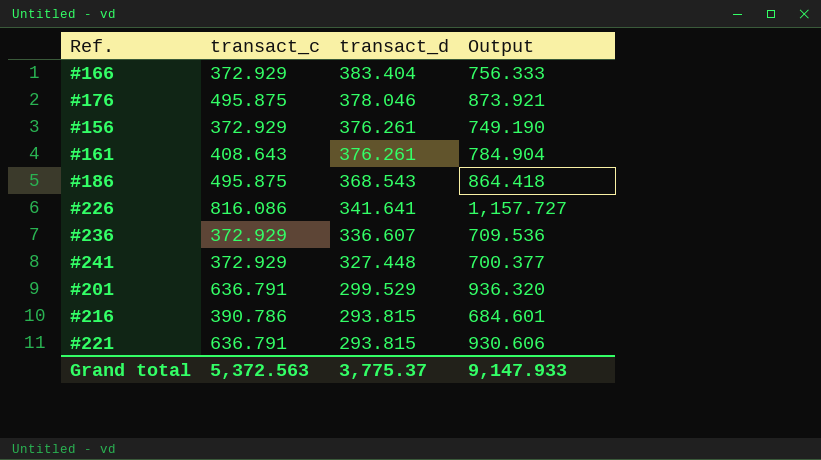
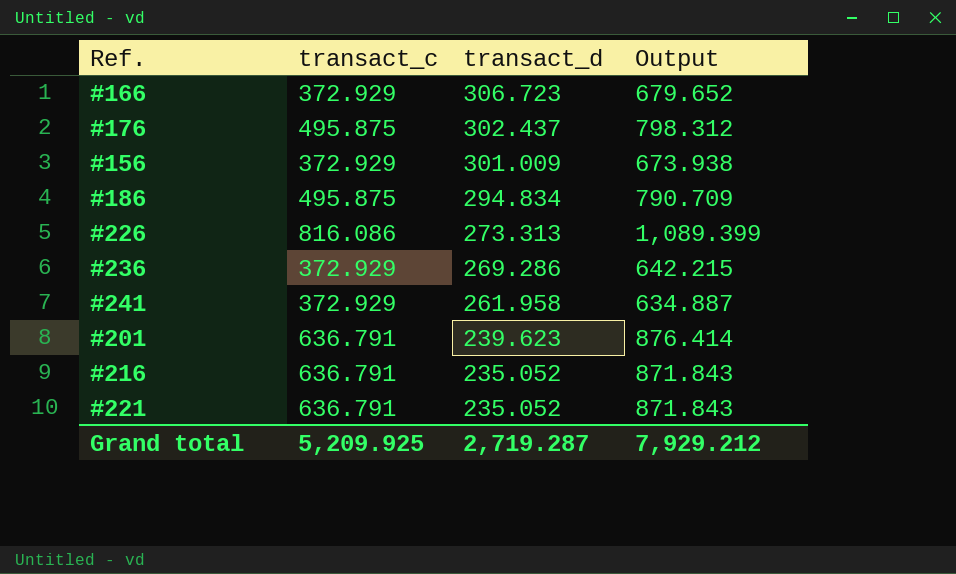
row #161: 408.643 | 376.261 | 784.904 -> none
#166 | transact_d: 383.404 -> 306.723
#166 | Output: 756.333 -> 679.652
#176 | transact_d: 378.046 -> 302.437
#176 | Output: 873.921 -> 798.312
#156 | transact_d: 376.261 -> 301.009
#156 | Output: 749.190 -> 673.938
#186 | transact_d: 368.543 -> 294.834
#186 | Output: 864.418 -> 790.709
#226 | transact_d: 341.641 -> 273.313
#226 | Output: 1,157.727 -> 1,089.399
#236 | transact_d: 336.607 -> 269.286
#236 | Output: 709.536 -> 642.215
#241 | transact_d: 327.448 -> 261.958
#241 | Output: 700.377 -> 634.887
#201 | transact_d: 299.529 -> 239.623
#201 | Output: 936.320 -> 876.414
#216 | transact_c: 390.786 -> 636.791
#216 | transact_d: 293.815 -> 235.052
#216 | Output: 684.601 -> 871.843
#221 | transact_d: 293.815 -> 235.052
#221 | Output: 930.606 -> 871.843
Grand total | transact_c: 5,372.563 -> 5,209.925
Grand total | transact_d: 3,775.37 -> 2,719.287
Grand total | Output: 9,147.933 -> 7,929.212

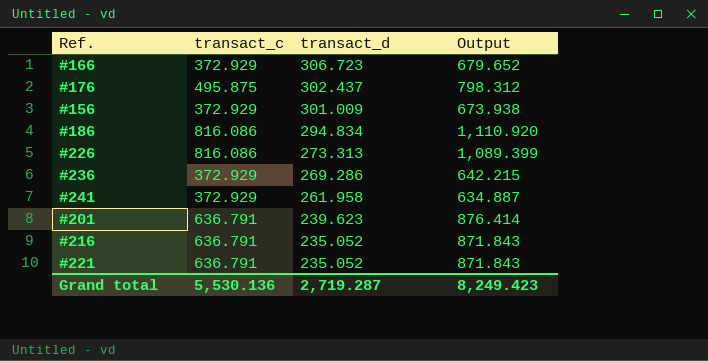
#186 | transact_c: 495.875 -> 816.086
#186 | Output: 790.709 -> 1,110.920
Grand total | transact_c: 5,209.925 -> 5,530.136
Grand total | Output: 7,929.212 -> 8,249.423

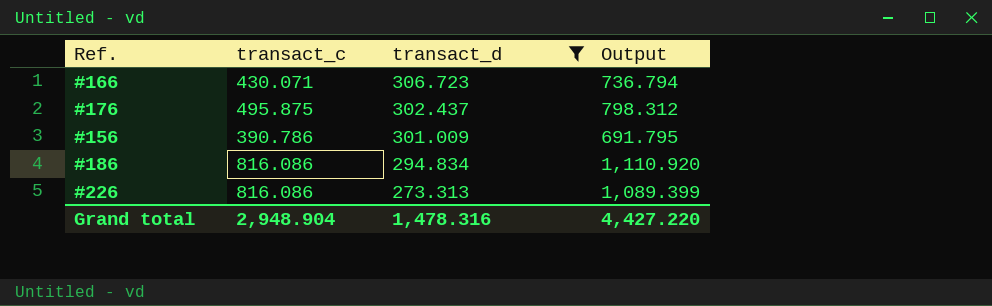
filter: none -> transact_d >= 273.313
#166 | transact_c: 372.929 -> 430.071
#166 | Output: 679.652 -> 736.794
#156 | transact_c: 372.929 -> 390.786
#156 | Output: 673.938 -> 691.795
Grand total | transact_c: 5,530.136 -> 2,948.904
Grand total | transact_d: 2,719.287 -> 1,478.316
Grand total | Output: 8,249.423 -> 4,427.220

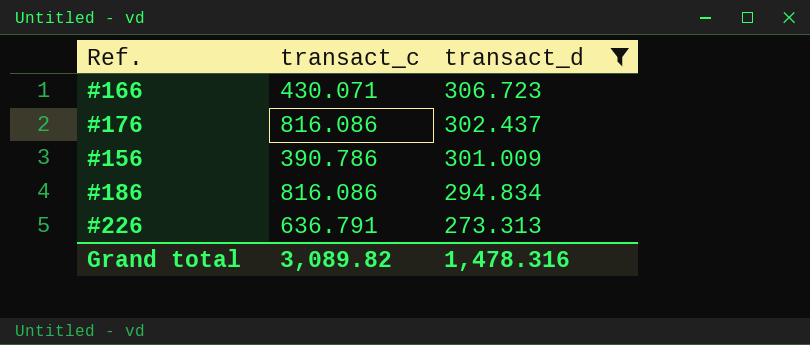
column Output | formula: [transact_c] + [transact_d] -> none
#176 | transact_c: 495.875 -> 816.086
#226 | transact_c: 816.086 -> 636.791
Grand total | transact_c: 2,948.904 -> 3,089.82

